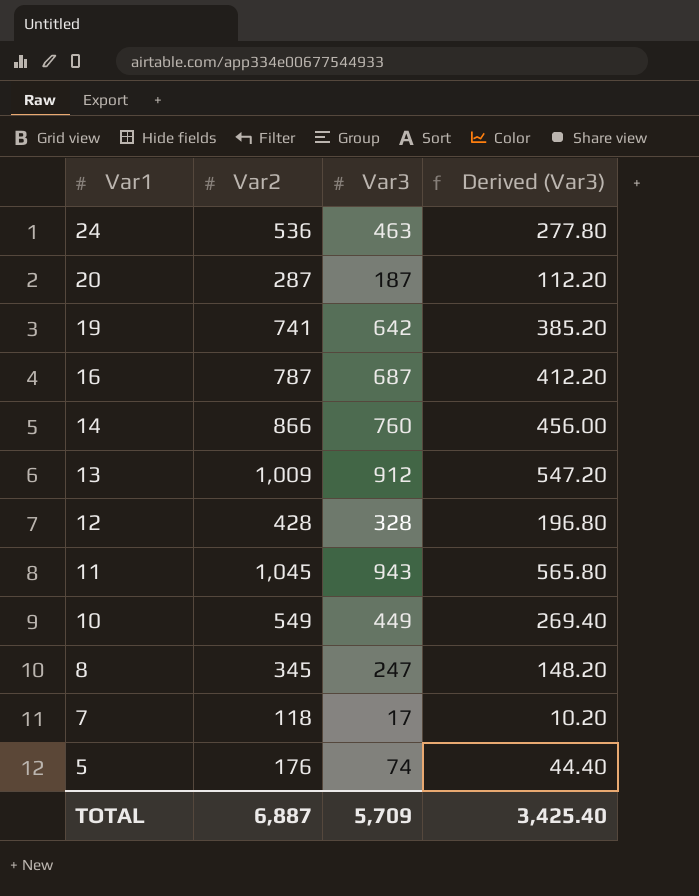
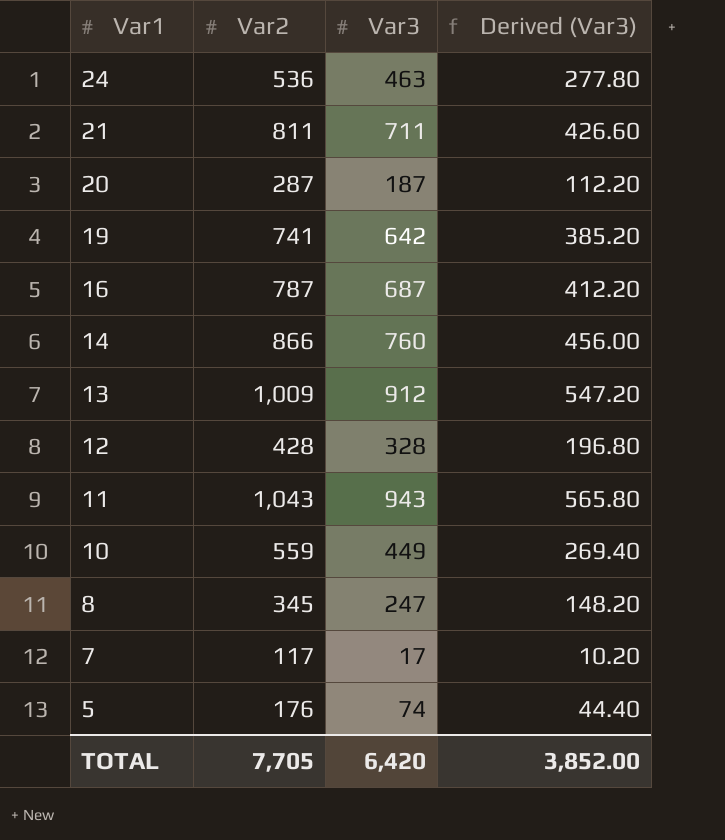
row 21: none -> 811 | 711 | 426.60
11 | Var2: 1,045 -> 1,043
10 | Var2: 549 -> 559
7 | Var2: 118 -> 117
TOTAL | Var2: 6,887 -> 7,705
TOTAL | Var3: 5,709 -> 6,420
TOTAL | Derived (Var3): 3,425.40 -> 3,852.00

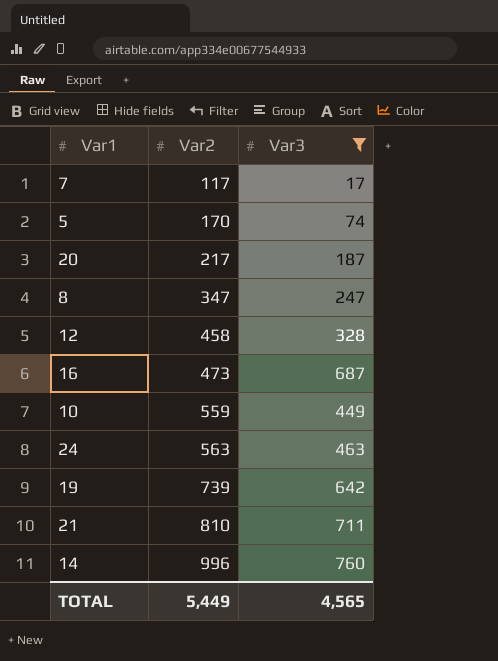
filter: none -> Var3 <= 760
row order: Var1 descending -> Var2 ascending
column Derived (Var3) | formula: [Var3] * 0.6 -> none
5 | Var2: 176 -> 170
20 | Var2: 287 -> 217
8 | Var2: 345 -> 347
12 | Var2: 428 -> 458
16 | Var2: 787 -> 473
24 | Var2: 536 -> 563
19 | Var2: 741 -> 739
21 | Var2: 811 -> 810
14 | Var2: 866 -> 996
TOTAL | Var2: 7,705 -> 5,449
TOTAL | Var3: 6,420 -> 4,565

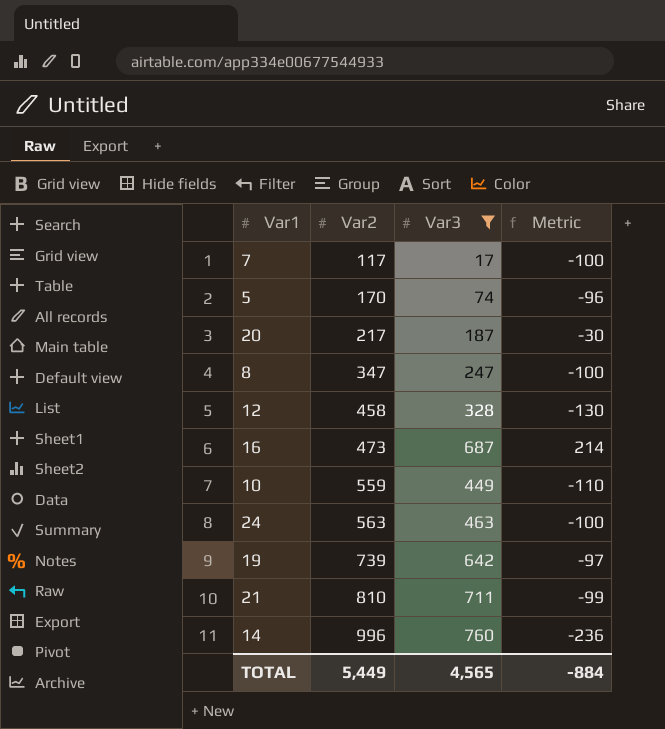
column Metric | formula: none -> [Var3] - [Var2]

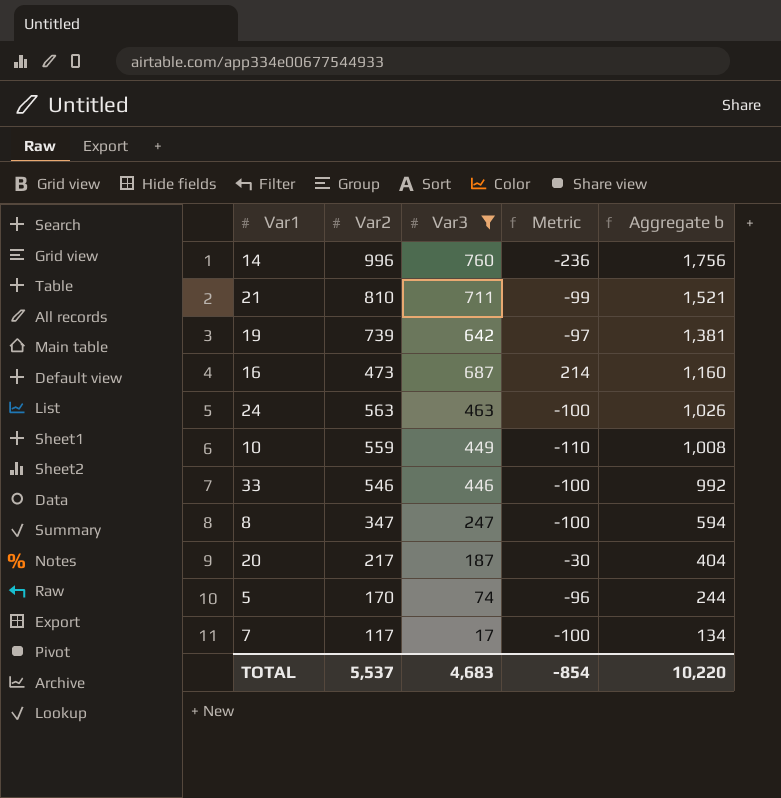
row order: Var2 ascending -> Aggregate b descending
column Aggregate b | formula: none -> [Var2] + [Var3]
row 12: 458 | 328 | -130 -> none
row 33: none -> 546 | 446 | -100 | 992
TOTAL | Var2: 5,449 -> 5,537
TOTAL | Var3: 4,565 -> 4,683
TOTAL | Metric: -884 -> -854

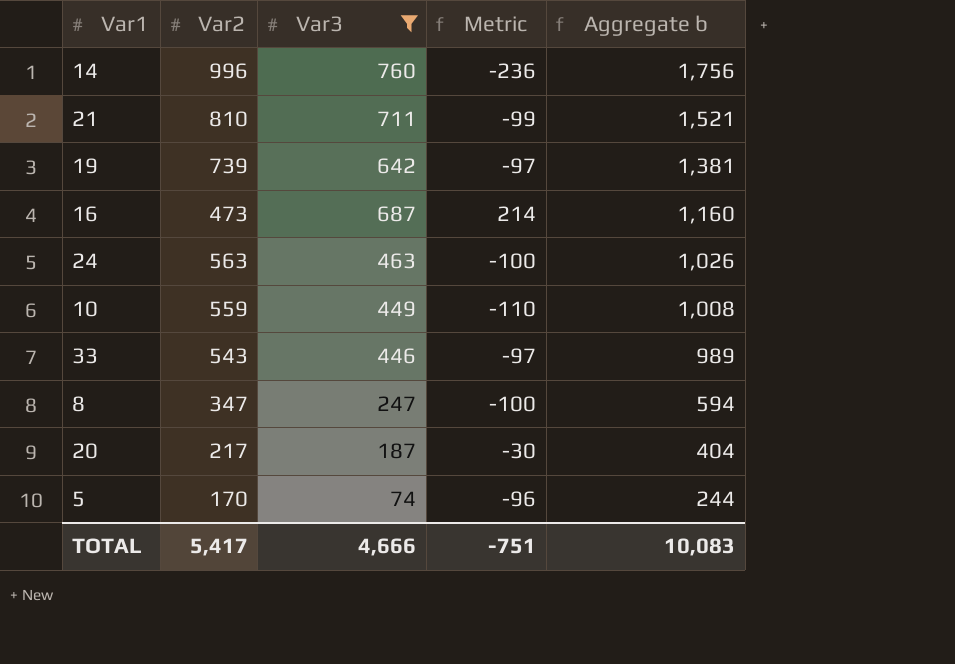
row 7: 117 | 17 | -100 | 134 -> none
33 | Var2: 546 -> 543
33 | Metric: -100 -> -97
33 | Aggregate b: 992 -> 989
TOTAL | Var2: 5,537 -> 5,417
TOTAL | Var3: 4,683 -> 4,666
TOTAL | Metric: -854 -> -751
TOTAL | Aggregate b: 10,220 -> 10,083

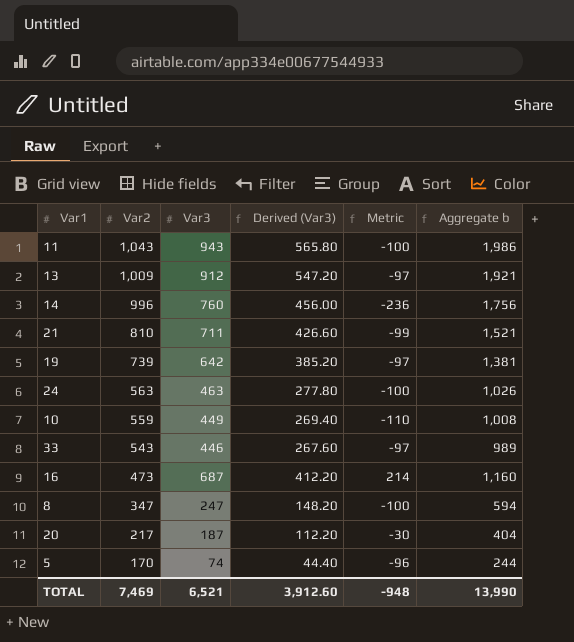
filter: Var3 <= 760 -> none
row order: Aggregate b descending -> Var2 descending
column Derived (Var3) | formula: none -> [Var3] * 0.6
TOTAL | Var2: 5,417 -> 7,469
TOTAL | Var3: 4,666 -> 6,521
TOTAL | Metric: -751 -> -948
TOTAL | Aggregate b: 10,083 -> 13,990

